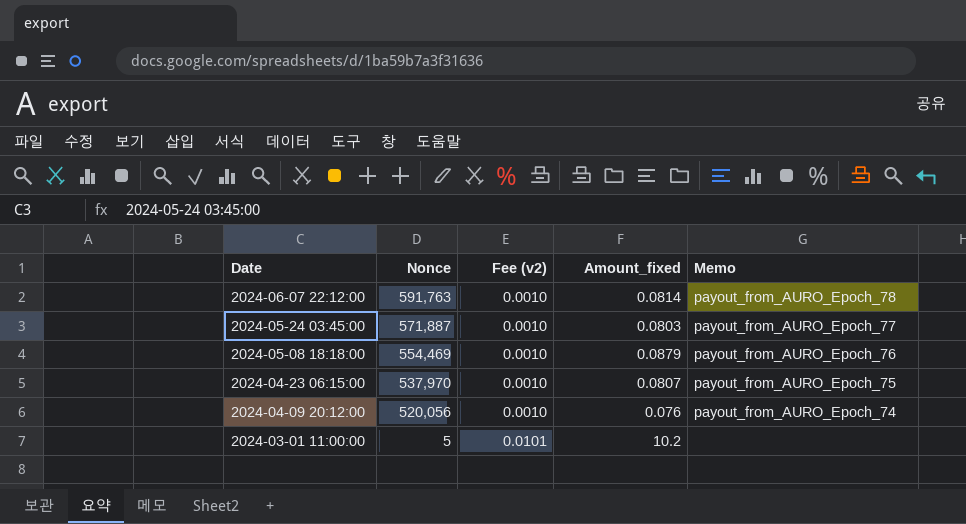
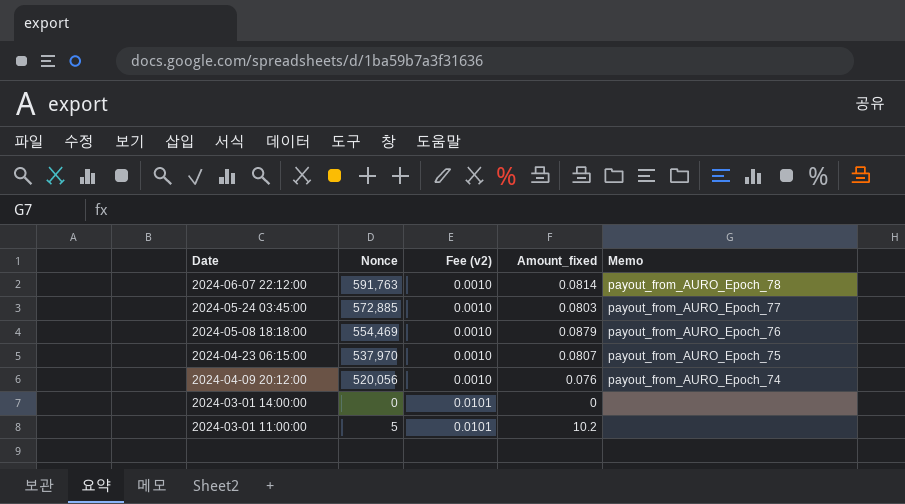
2024-05-24 03:45:00 | Nonce: 571,887 -> 572,885
row 2024-03-01 14:00:00: none -> 0 | 0.0101 | 0 | none

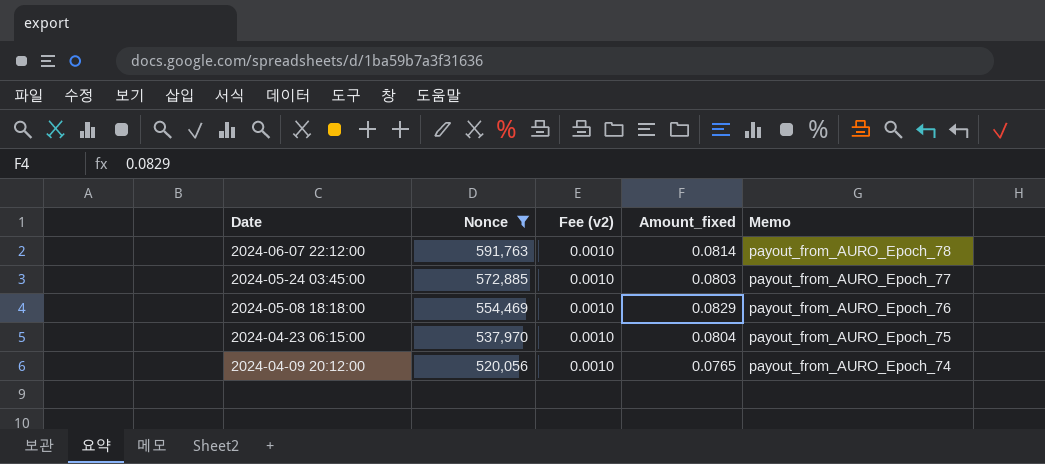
filter: none -> Nonce >= 520,056
2024-05-08 18:18:00 | Amount_fixed: 0.0879 -> 0.0829
2024-04-23 06:15:00 | Amount_fixed: 0.0807 -> 0.0804
2024-04-09 20:12:00 | Amount_fixed: 0.076 -> 0.0765

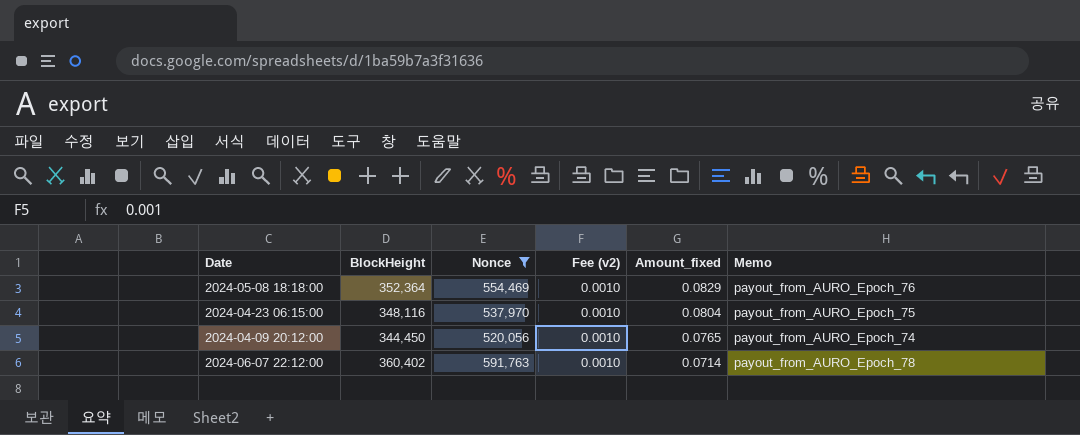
row order: Date descending -> Amount_fixed descending
column BlockHeight | position: none -> 2
row 2024-05-24 03:45:00: 572,885 | 0.0010 | 0.0803 | payout_from_AURO_Epoch_77 -> none
2024-06-07 22:12:00 | Amount_fixed: 0.0814 -> 0.0714

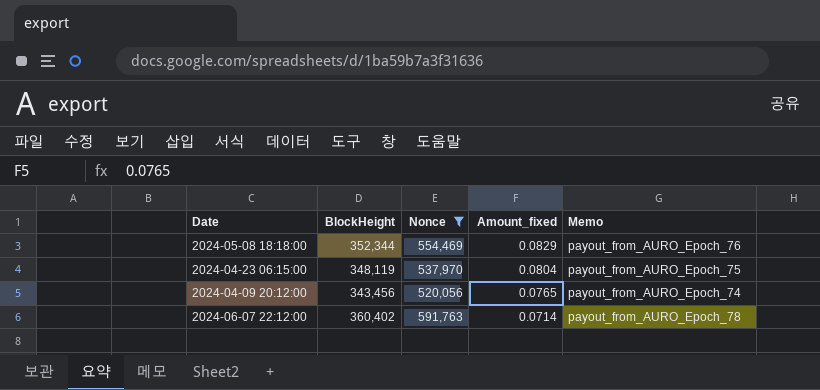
column Fee (v2) | position: 4 -> none
2024-05-08 18:18:00 | BlockHeight: 352,364 -> 352,344
2024-04-23 06:15:00 | BlockHeight: 348,116 -> 348,119
2024-04-09 20:12:00 | BlockHeight: 344,450 -> 343,456

